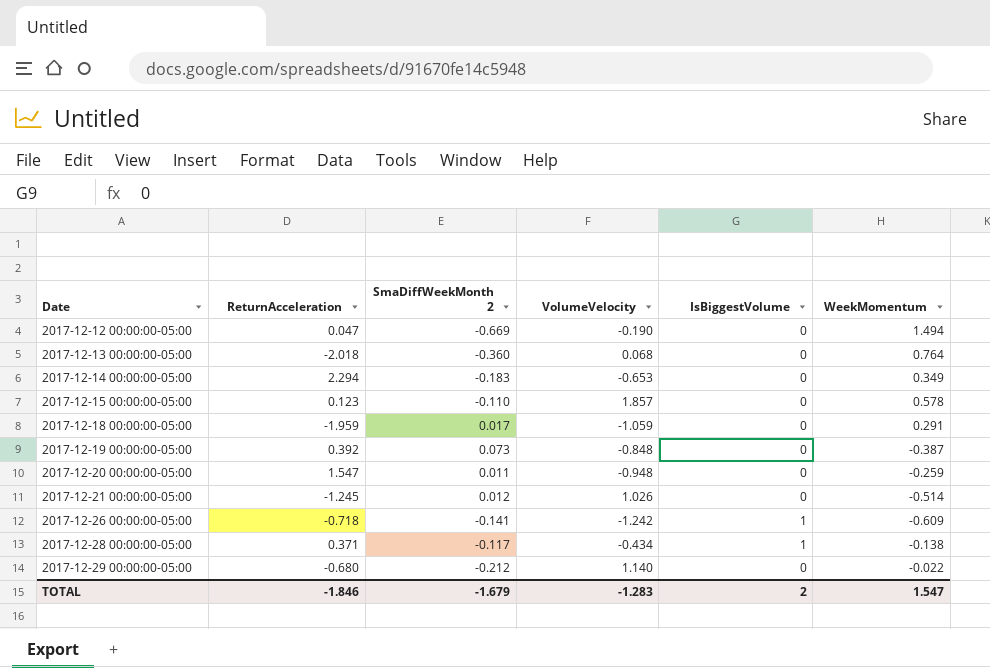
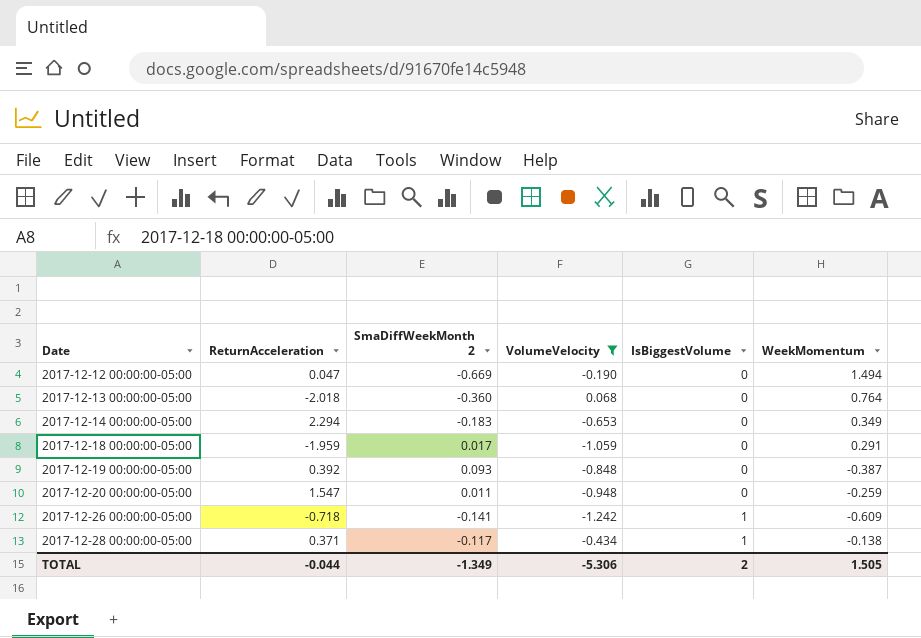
filter: none -> VolumeVelocity <= 0.068
2017-12-19 00:00:00-05:00 | SmaDiffWeekMonth 2: 0.073 -> 0.093
TOTAL | ReturnAcceleration: -1.846 -> -0.044
TOTAL | SmaDiffWeekMonth 2: -1.679 -> -1.349
TOTAL | VolumeVelocity: -1.283 -> -5.306
TOTAL | WeekMomentum: 1.547 -> 1.505

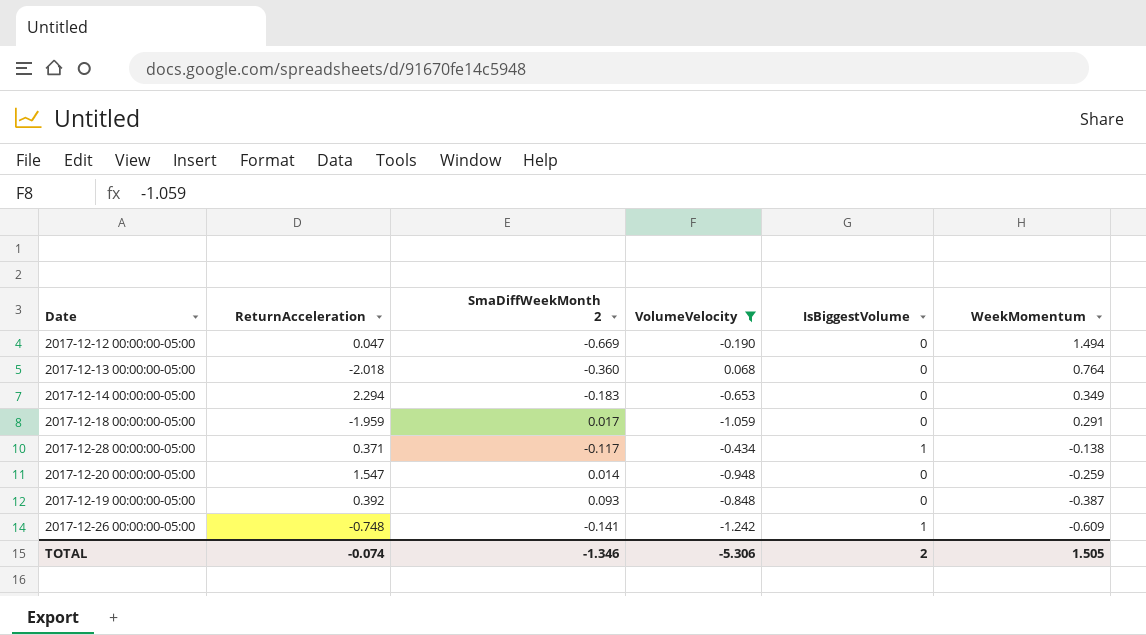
row order: Date ascending -> WeekMomentum descending
2017-12-20 00:00:00-05:00 | SmaDiffWeekMonth 2: 0.011 -> 0.014
2017-12-26 00:00:00-05:00 | ReturnAcceleration: -0.718 -> -0.748
TOTAL | ReturnAcceleration: -0.044 -> -0.074
TOTAL | SmaDiffWeekMonth 2: -1.349 -> -1.346

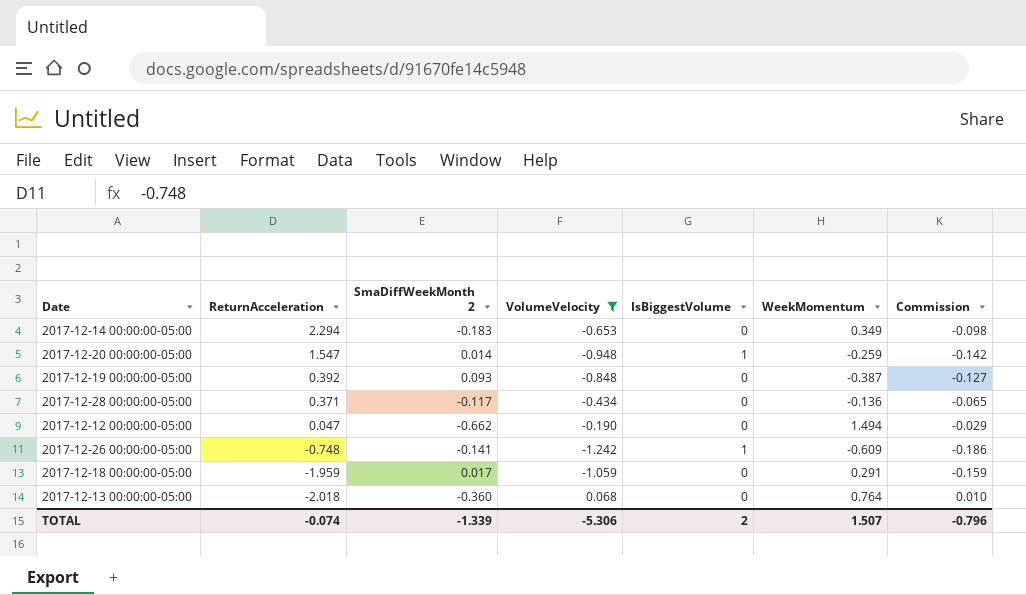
row order: WeekMomentum descending -> ReturnAcceleration descending
column Commission | formula: none -> [VolumeVelocity] * 0.15
2017-12-20 00:00:00-05:00 | IsBiggestVolume: 0 -> 1
2017-12-28 00:00:00-05:00 | IsBiggestVolume: 1 -> 0
2017-12-28 00:00:00-05:00 | WeekMomentum: -0.138 -> -0.136
2017-12-12 00:00:00-05:00 | SmaDiffWeekMonth 2: -0.669 -> -0.662
TOTAL | SmaDiffWeekMonth 2: -1.346 -> -1.339
TOTAL | WeekMomentum: 1.505 -> 1.507

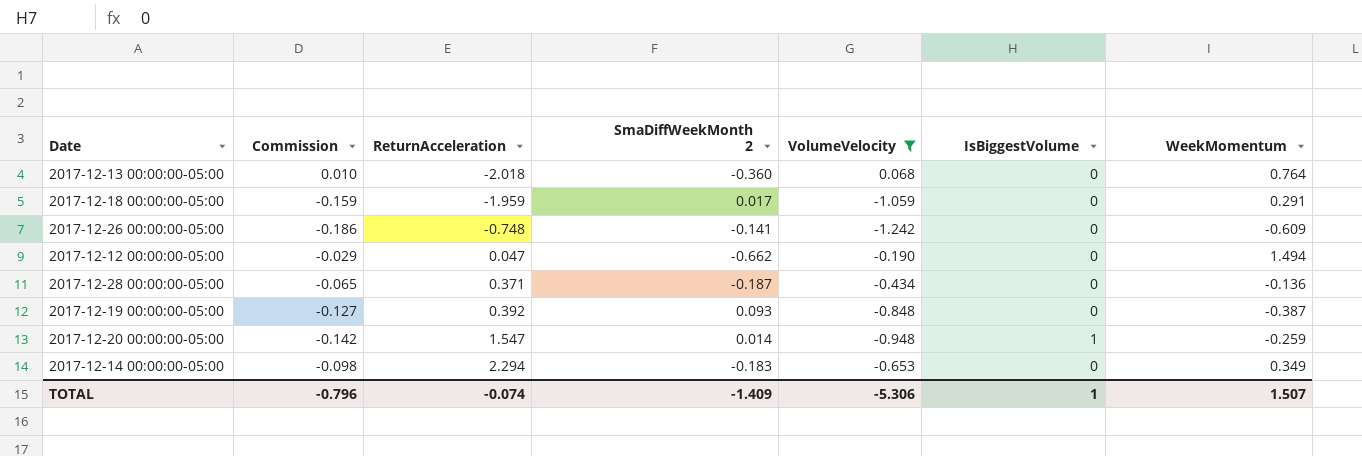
row order: ReturnAcceleration descending -> ReturnAcceleration ascending
column Commission | position: 7 -> 2
2017-12-26 00:00:00-05:00 | IsBiggestVolume: 1 -> 0
2017-12-28 00:00:00-05:00 | SmaDiffWeekMonth 2: -0.117 -> -0.187
TOTAL | SmaDiffWeekMonth 2: -1.339 -> -1.409
TOTAL | IsBiggestVolume: 2 -> 1

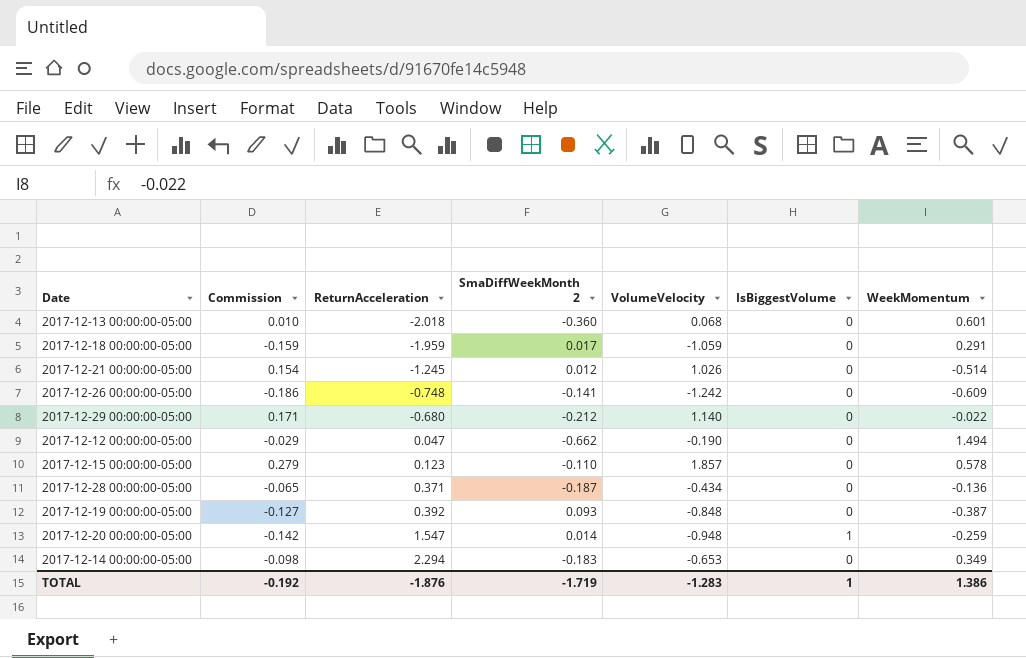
filter: VolumeVelocity <= 0.068 -> none
2017-12-13 00:00:00-05:00 | WeekMomentum: 0.764 -> 0.601
TOTAL | Commission: -0.796 -> -0.192
TOTAL | ReturnAcceleration: -0.074 -> -1.876
TOTAL | SmaDiffWeekMonth 2: -1.409 -> -1.719
TOTAL | VolumeVelocity: -5.306 -> -1.283
TOTAL | WeekMomentum: 1.507 -> 1.386

